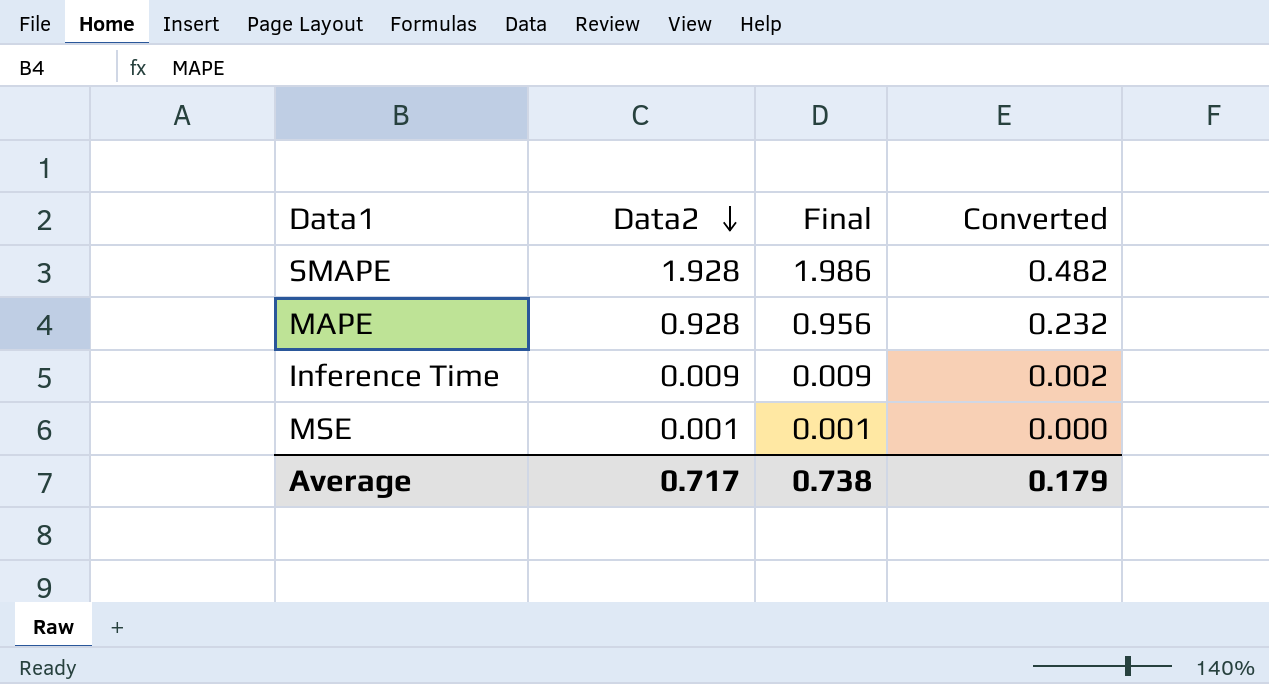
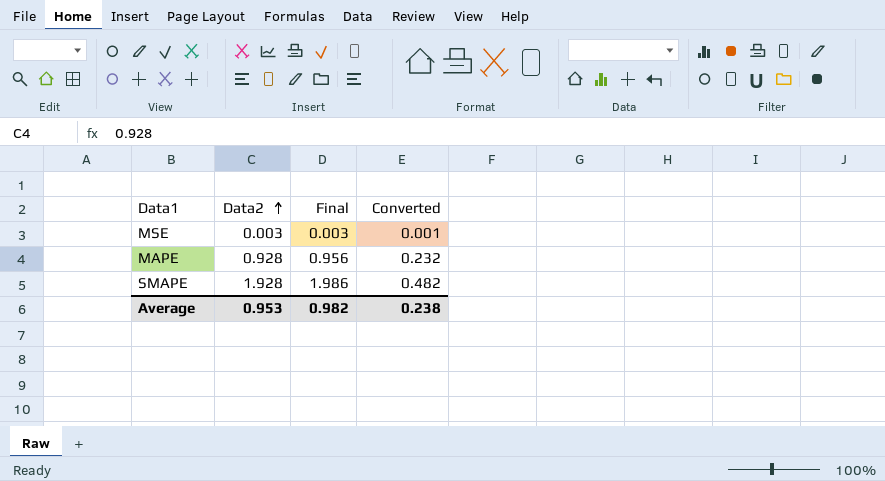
row order: Data2 descending -> Data2 ascending
row Inference Time: 0.009 | 0.009 | 0.002 -> none
MSE | Data2: 0.001 -> 0.003
MSE | Final: 0.001 -> 0.003
MSE | Converted: 0.000 -> 0.001
Average | Data2: 0.717 -> 0.953
Average | Final: 0.738 -> 0.982
Average | Converted: 0.179 -> 0.238

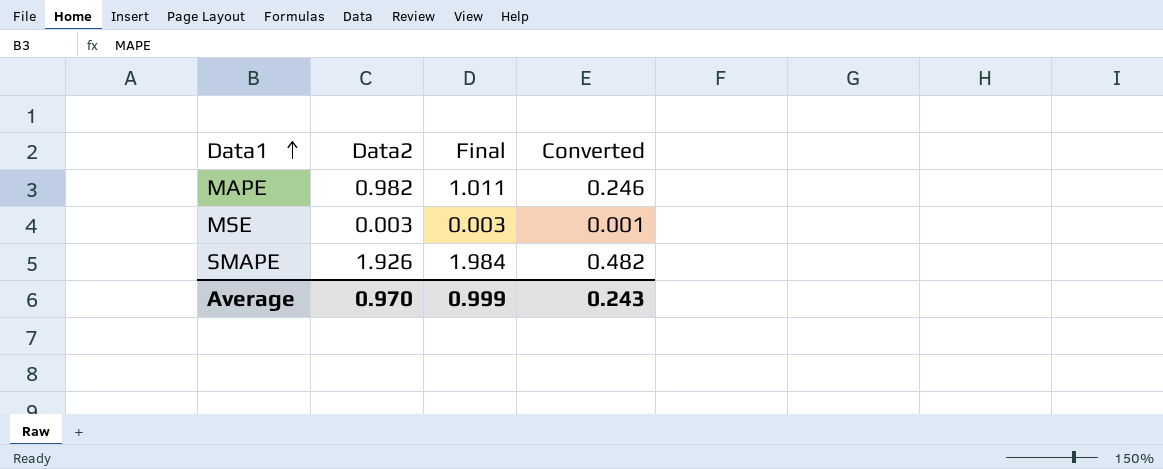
row order: Data2 ascending -> Data1 ascending
MAPE | Data2: 0.928 -> 0.982
MAPE | Final: 0.956 -> 1.011
MAPE | Converted: 0.232 -> 0.246
SMAPE | Data2: 1.928 -> 1.926
SMAPE | Final: 1.986 -> 1.984
Average | Data2: 0.953 -> 0.970
Average | Final: 0.982 -> 0.999
Average | Converted: 0.238 -> 0.243

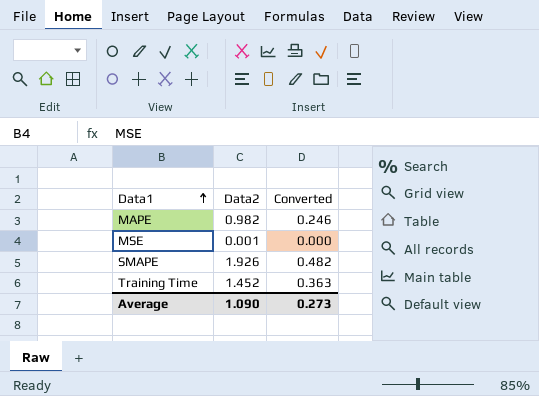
column Final | formula: [Data2] * 1.03 -> none
MSE | Data2: 0.003 -> 0.001
MSE | Converted: 0.001 -> 0.000
row Training Time: none -> 1.452 | 0.363
Average | Data2: 0.970 -> 1.090
Average | Converted: 0.243 -> 0.273

